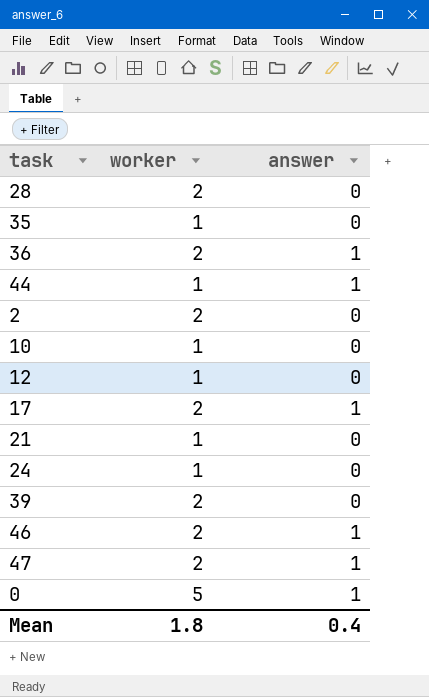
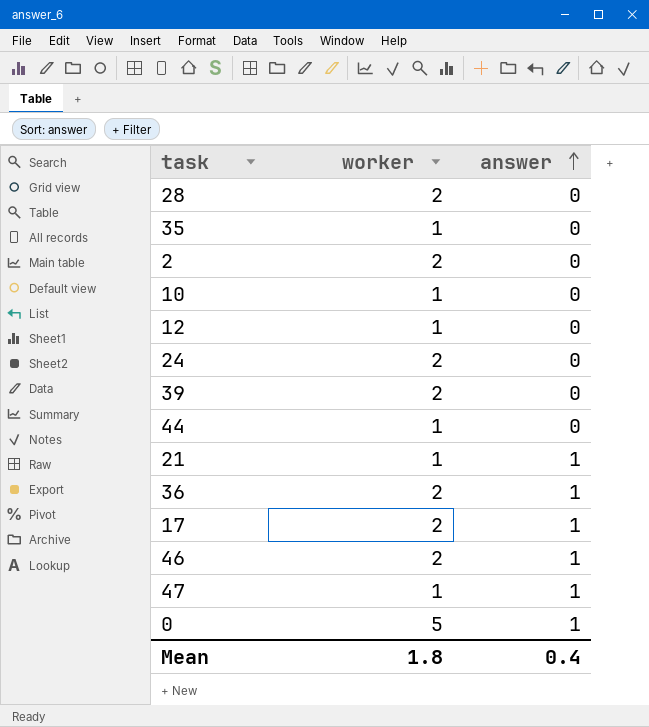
row order: none -> answer ascending
24 | worker: 1 -> 2
44 | answer: 1 -> 0
21 | answer: 0 -> 1
47 | worker: 2 -> 1

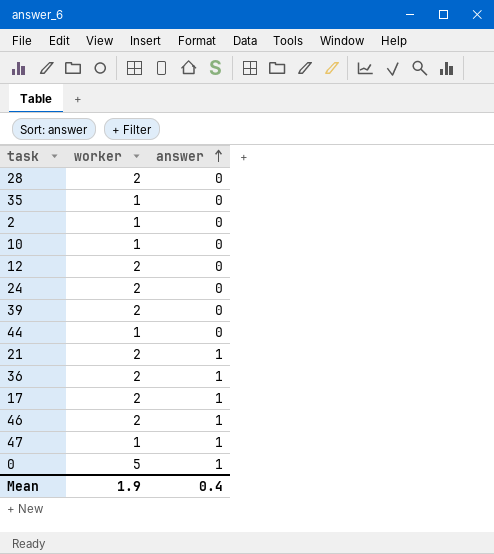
2 | worker: 2 -> 1
12 | worker: 1 -> 2
21 | worker: 1 -> 2
Mean | worker: 1.8 -> 1.9

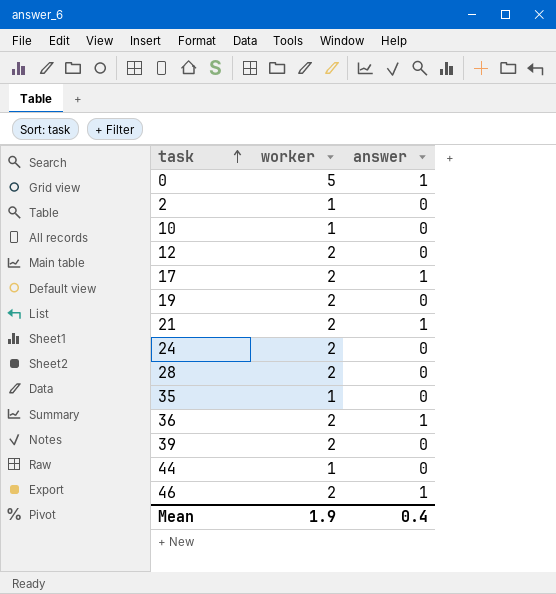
row order: answer ascending -> task ascending
row 47: 1 | 1 -> none
row 19: none -> 2 | 0

